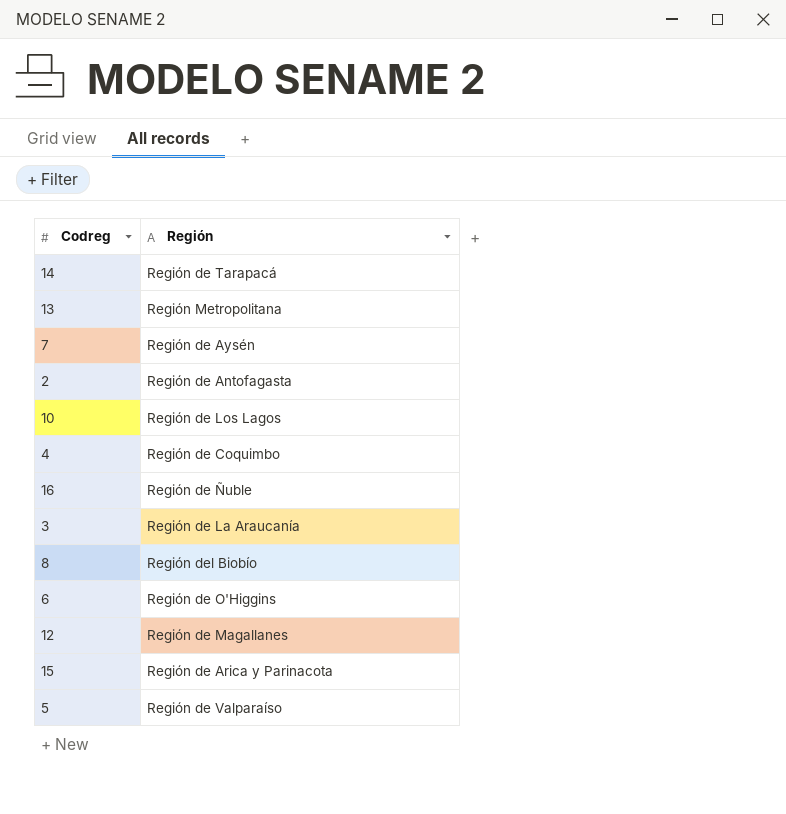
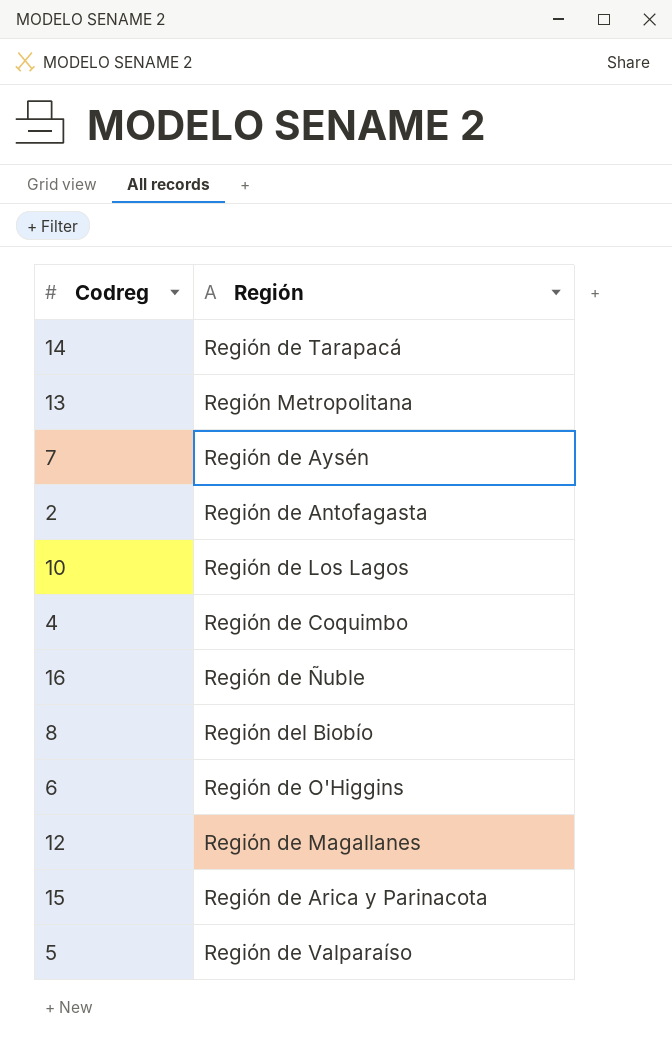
row 3: Región de La Araucanía -> none

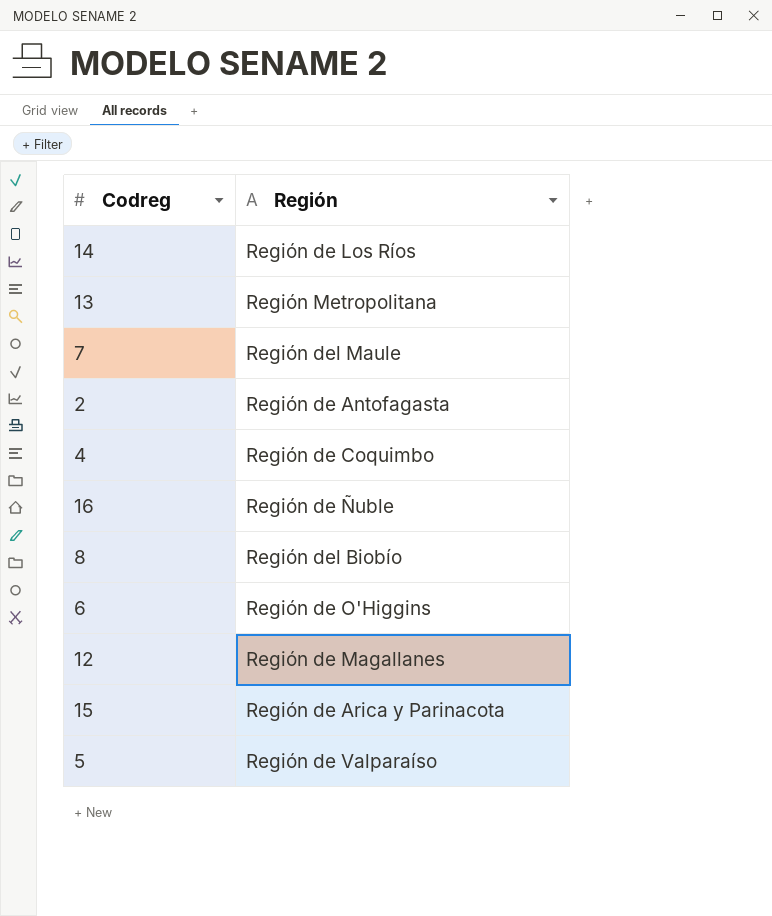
row 10: Región de Los Lagos -> none
14 | Región: Región de Tarapacá -> Región de Los Ríos
7 | Región: Región de Aysén -> Región del Maule

